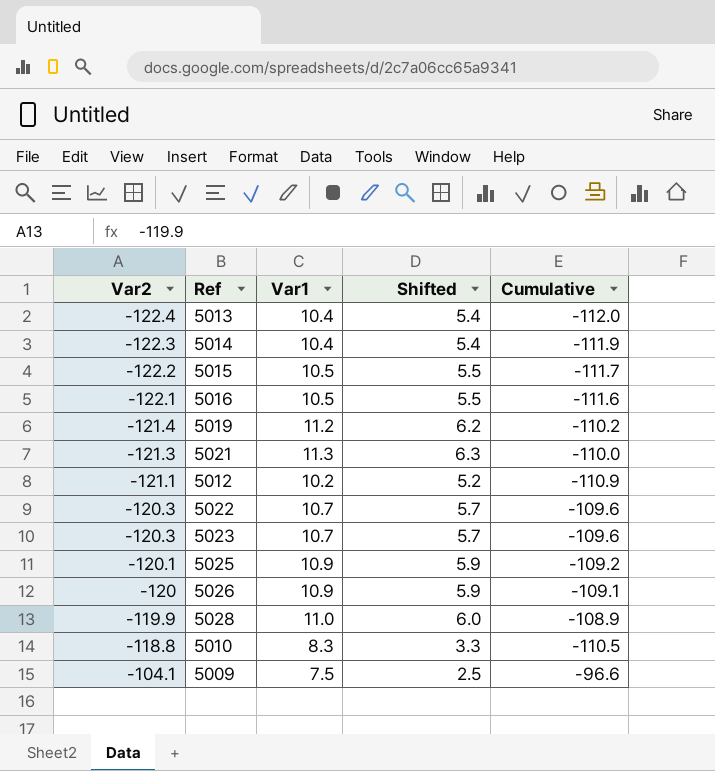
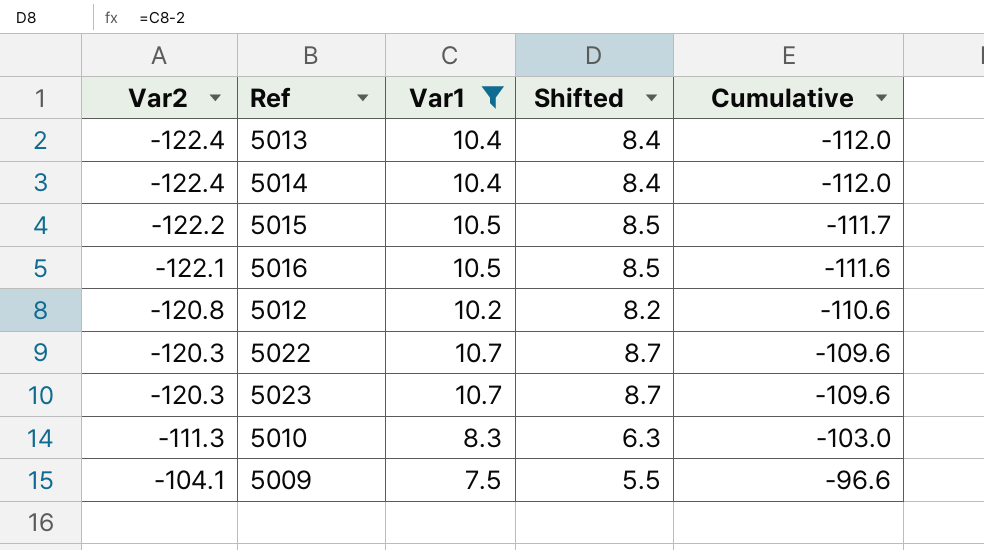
filter: none -> Var1 <= 10.7
column Shifted | formula: [Var1] - 5 -> [Var1] - 2
5014 | Var2: -122.3 -> -122.4
5014 | Cumulative: -111.9 -> -112.0
5012 | Var2: -121.1 -> -120.8
5012 | Cumulative: -110.9 -> -110.6
5010 | Var2: -118.8 -> -111.3
5010 | Cumulative: -110.5 -> -103.0

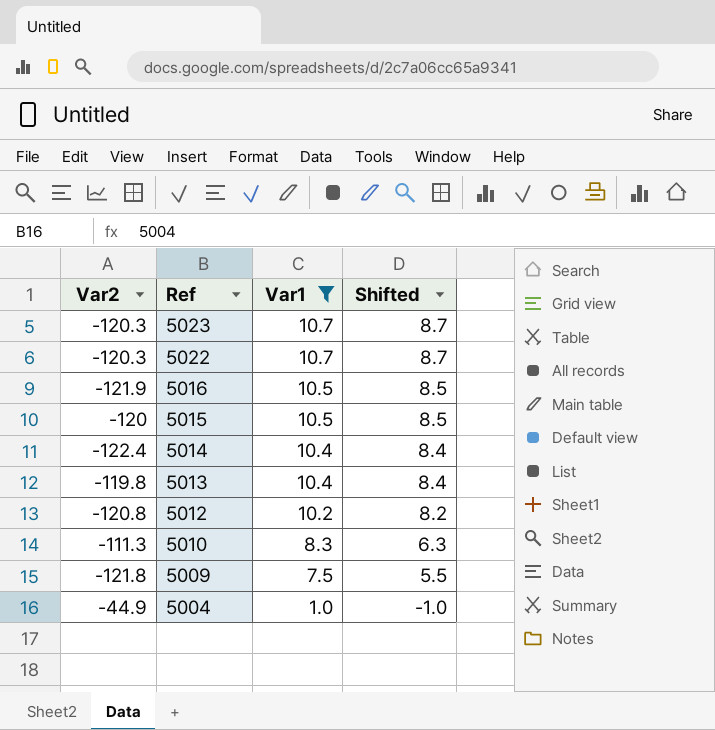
row order: Var2 ascending -> Ref descending
column Cumulative | formula: [Var2] + [Var1] -> none
5016 | Var2: -122.1 -> -121.9
5015 | Var2: -122.2 -> -120
5013 | Var2: -122.4 -> -119.8
5009 | Var2: -104.1 -> -121.8
row 5004: none -> -44.9 | 1.0 | -1.0

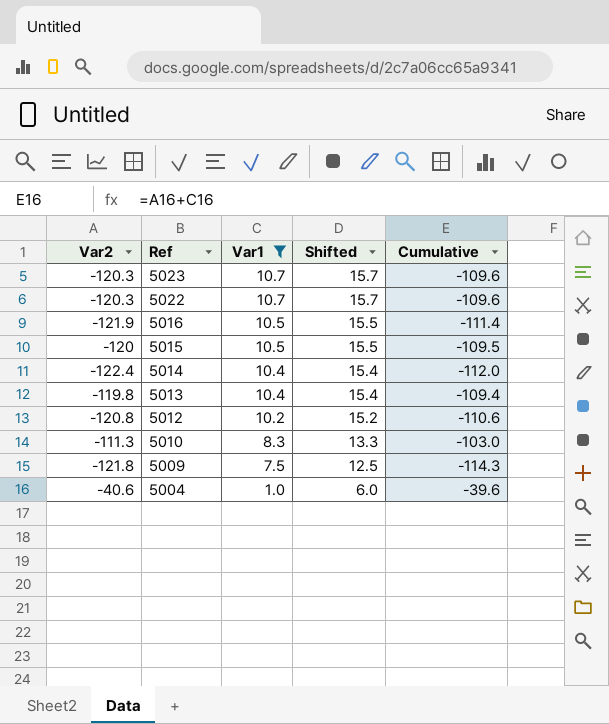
column Shifted | formula: [Var1] - 2 -> [Var1] + 5
column Cumulative | formula: none -> [Var2] + [Var1]
5004 | Var2: -44.9 -> -40.6

